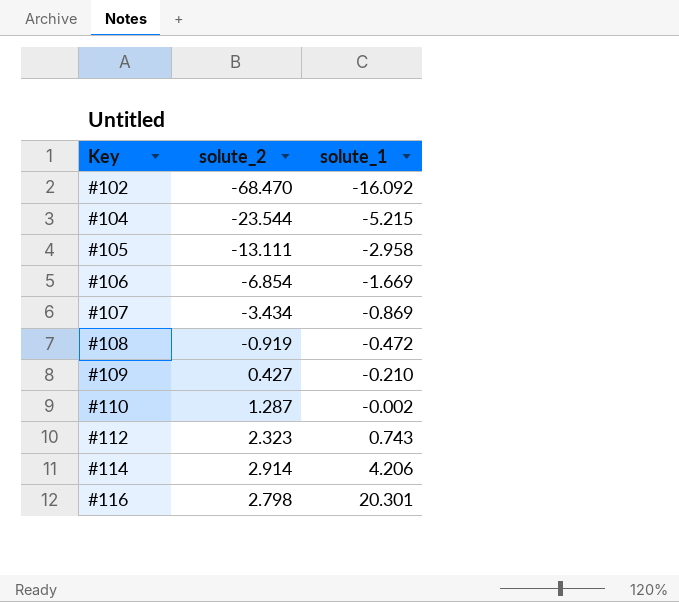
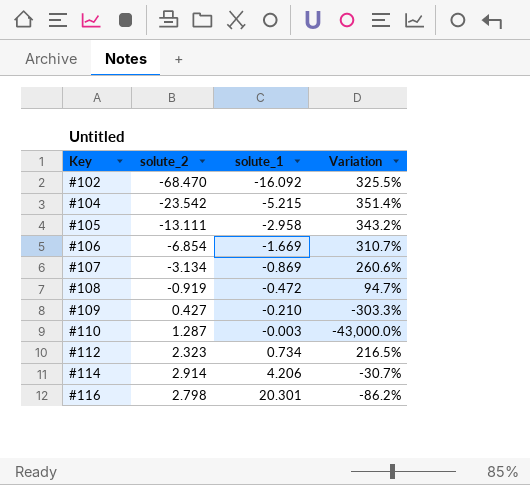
column Variation | formula: none -> ([solute_2] - [solute_1]) / [solute_1]
#104 | solute_2: -23.544 -> -23.542
#107 | solute_2: -3.434 -> -3.134
#110 | solute_1: -0.002 -> -0.003
#112 | solute_1: 0.743 -> 0.734

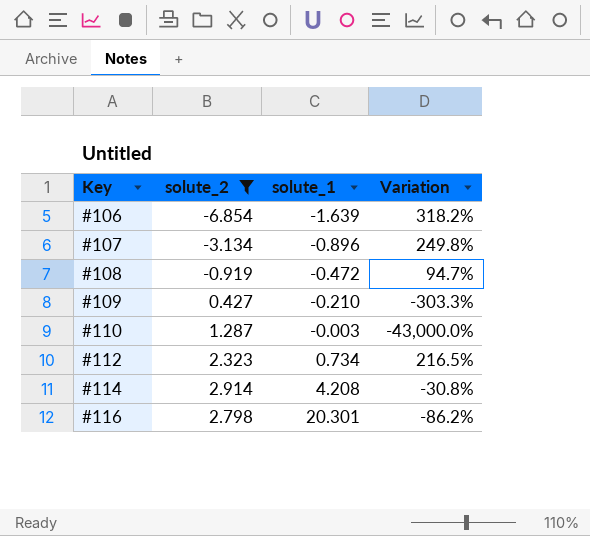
filter: none -> solute_2 >= -6.854
#106 | solute_1: -1.669 -> -1.639
#106 | Variation: 310.7% -> 318.2%
#107 | solute_1: -0.869 -> -0.896
#107 | Variation: 260.6% -> 249.8%
#114 | solute_1: 4.206 -> 4.208
#114 | Variation: -30.7% -> -30.8%

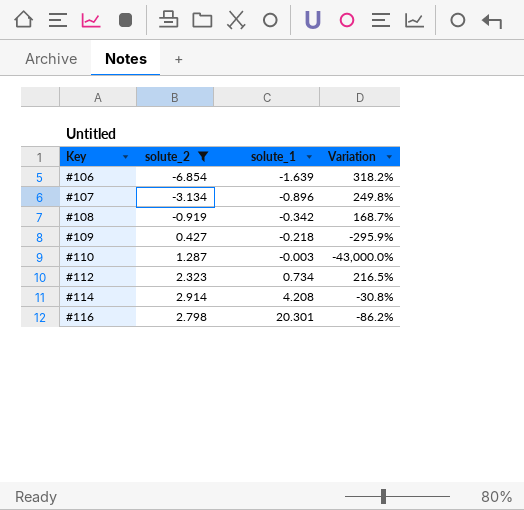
#108 | solute_1: -0.472 -> -0.342
#108 | Variation: 94.7% -> 168.7%
#109 | solute_1: -0.210 -> -0.218
#109 | Variation: -303.3% -> -295.9%

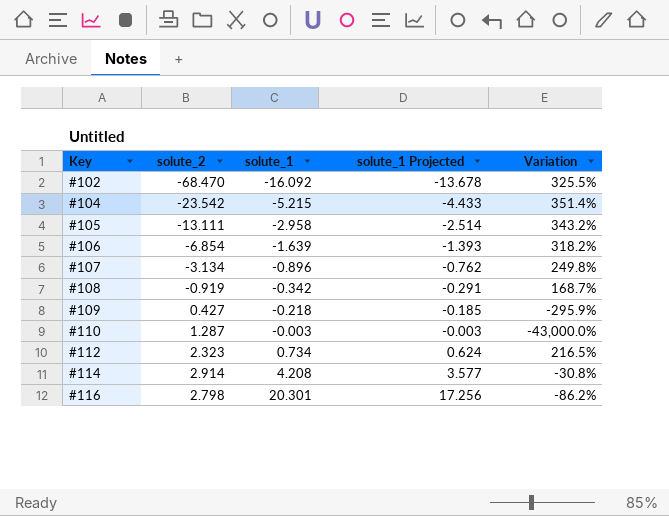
filter: solute_2 >= -6.854 -> none
column solute_1 Projected | formula: none -> [solute_1] * 0.85

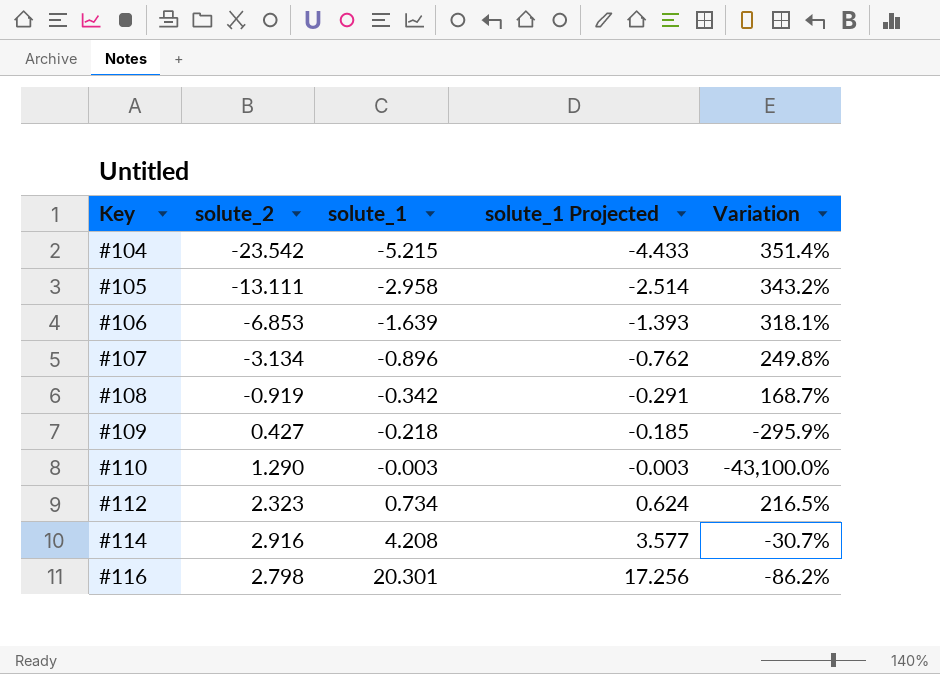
row #102: -68.470 | -16.092 | -13.678 | 325.5% -> none
#106 | solute_2: -6.854 -> -6.853
#106 | Variation: 318.2% -> 318.1%
#110 | solute_2: 1.287 -> 1.290
#110 | Variation: -43,000.0% -> -43,100.0%
#114 | solute_2: 2.914 -> 2.916
#114 | Variation: -30.8% -> -30.7%

